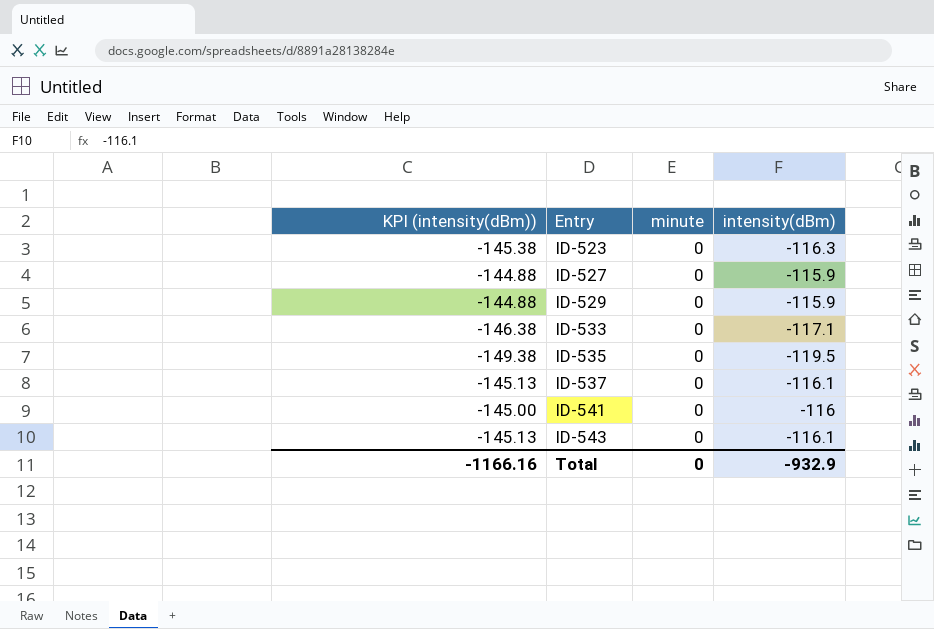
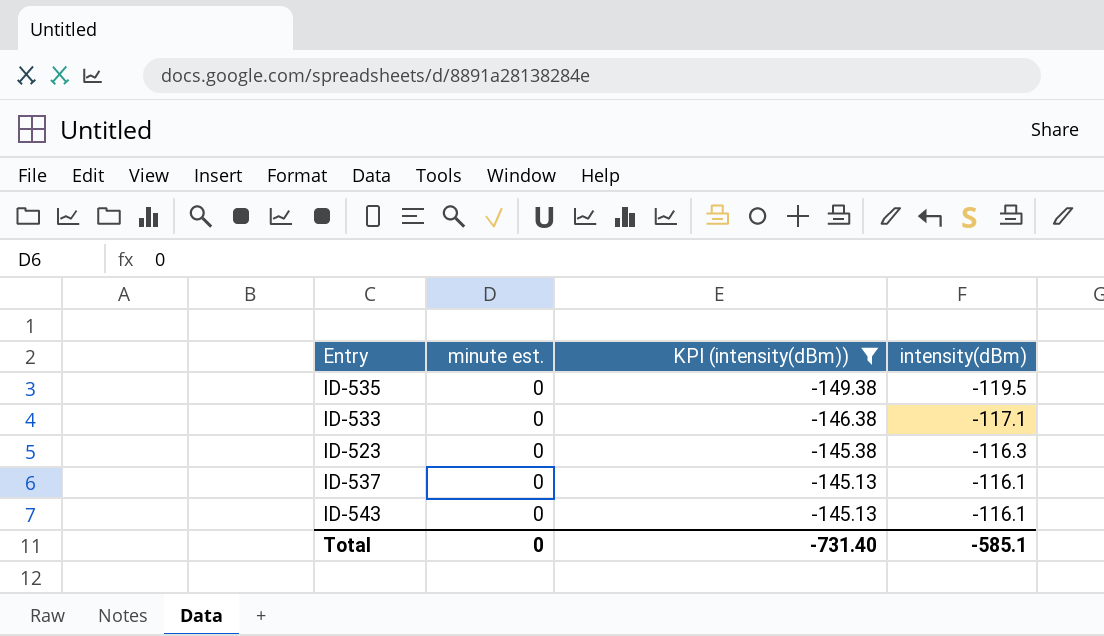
filter: none -> KPI (intensity(dBm)) <= -145.13
row order: Entry ascending -> KPI (intensity(dBm)) ascending
column name: minute -> minute est.
column KPI (intensity(dBm)) | position: 1 -> 3
Total | KPI (intensity(dBm)): -1166.16 -> -731.40
Total | intensity(dBm): -932.9 -> -585.1

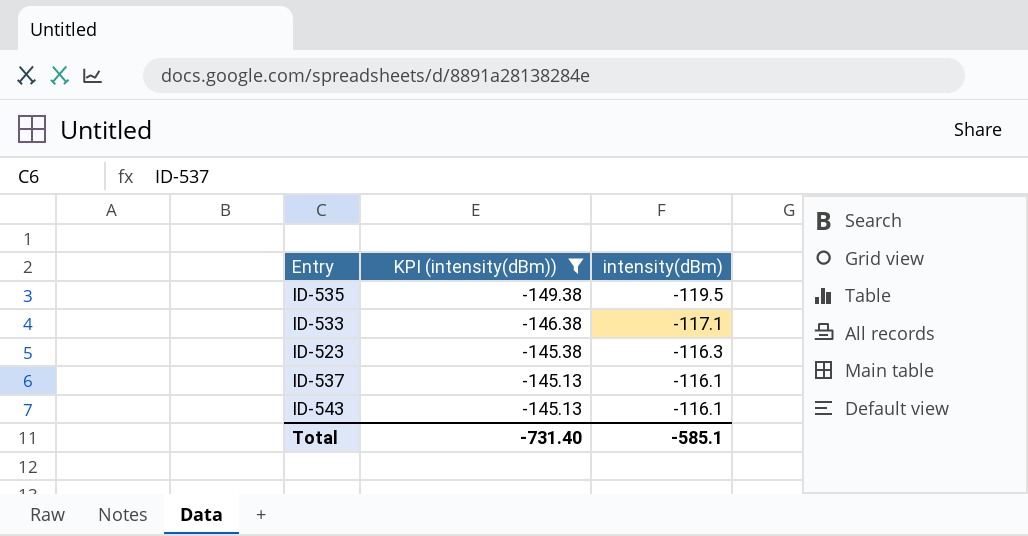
column minute est. | position: 2 -> none

